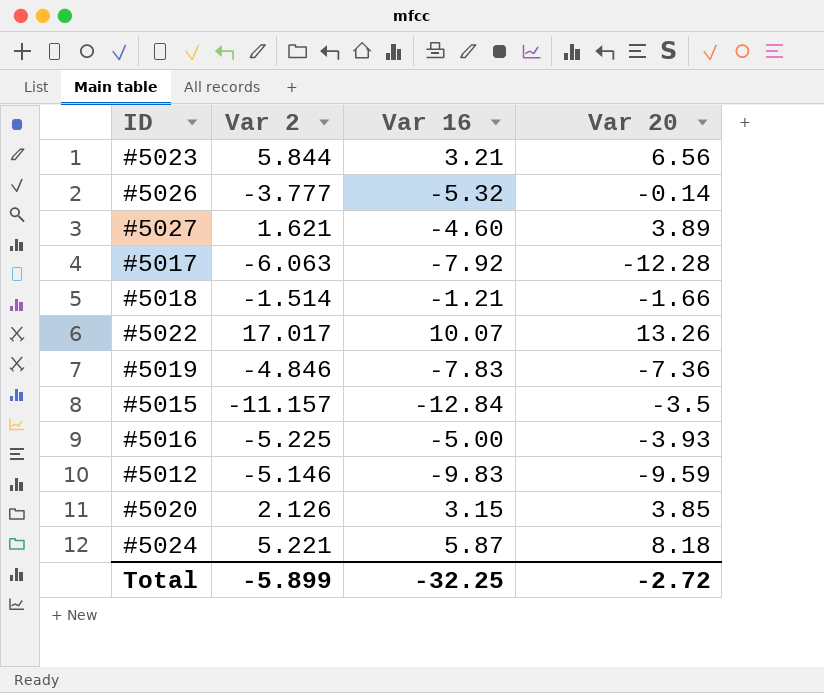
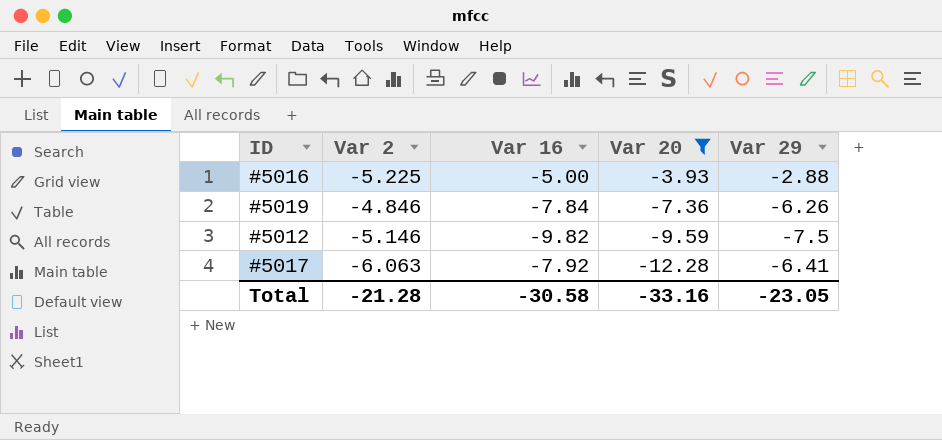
filter: none -> Var 20 <= -3.93
row order: none -> Var 20 descending
column Var 29 | position: none -> 5
#5019 | Var 16: -7.83 -> -7.84
#5012 | Var 16: -9.83 -> -9.82
Total | Var 2: -5.899 -> -21.28
Total | Var 16: -32.25 -> -30.58
Total | Var 20: -2.72 -> -33.16

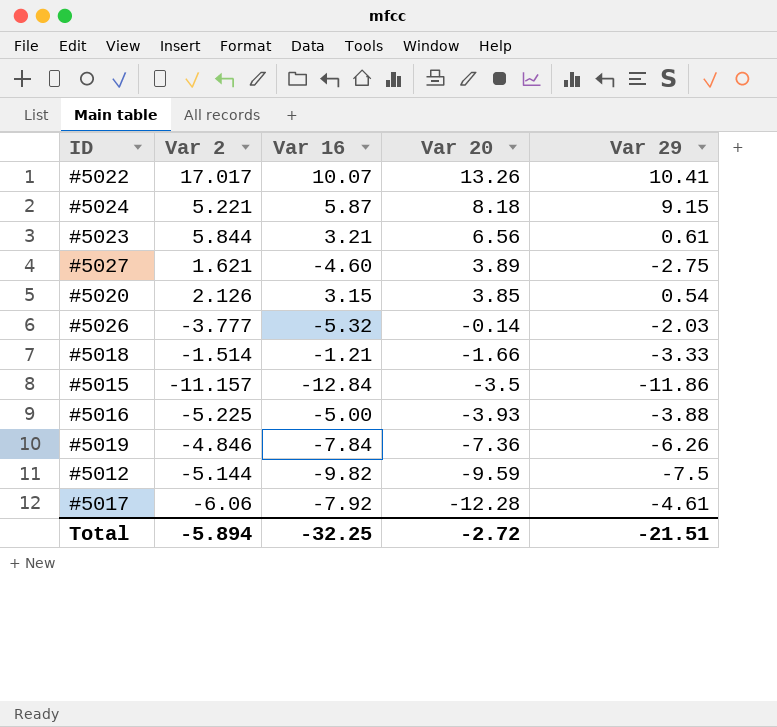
filter: Var 20 <= -3.93 -> none
#5016 | Var 29: -2.88 -> -3.88
#5012 | Var 2: -5.146 -> -5.144
#5017 | Var 2: -6.063 -> -6.06
#5017 | Var 29: -6.41 -> -4.61
Total | Var 2: -21.28 -> -5.894
Total | Var 16: -30.58 -> -32.25
Total | Var 20: -33.16 -> -2.72
Total | Var 29: -23.05 -> -21.51

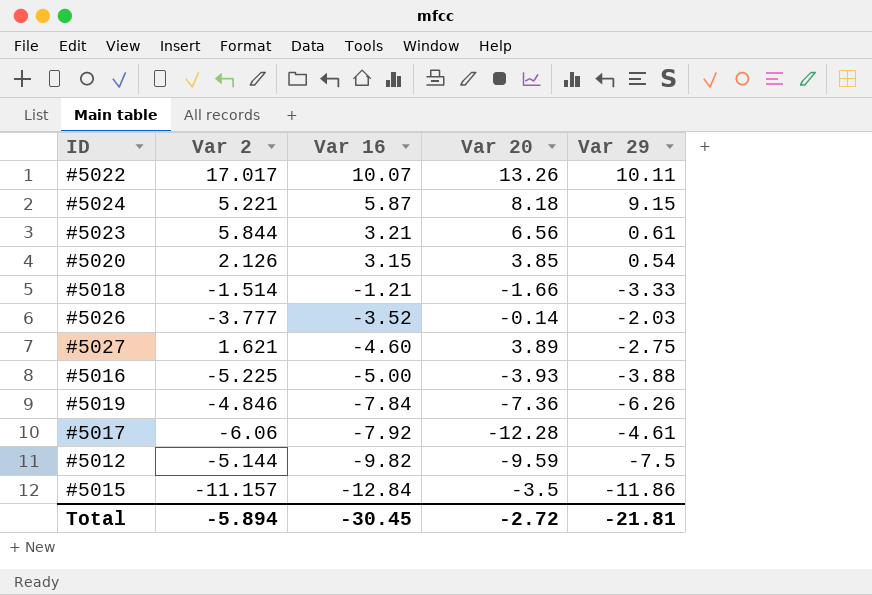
row order: Var 20 descending -> Var 16 descending
#5022 | Var 29: 10.41 -> 10.11
#5026 | Var 16: -5.32 -> -3.52
Total | Var 16: -32.25 -> -30.45
Total | Var 29: -21.51 -> -21.81

